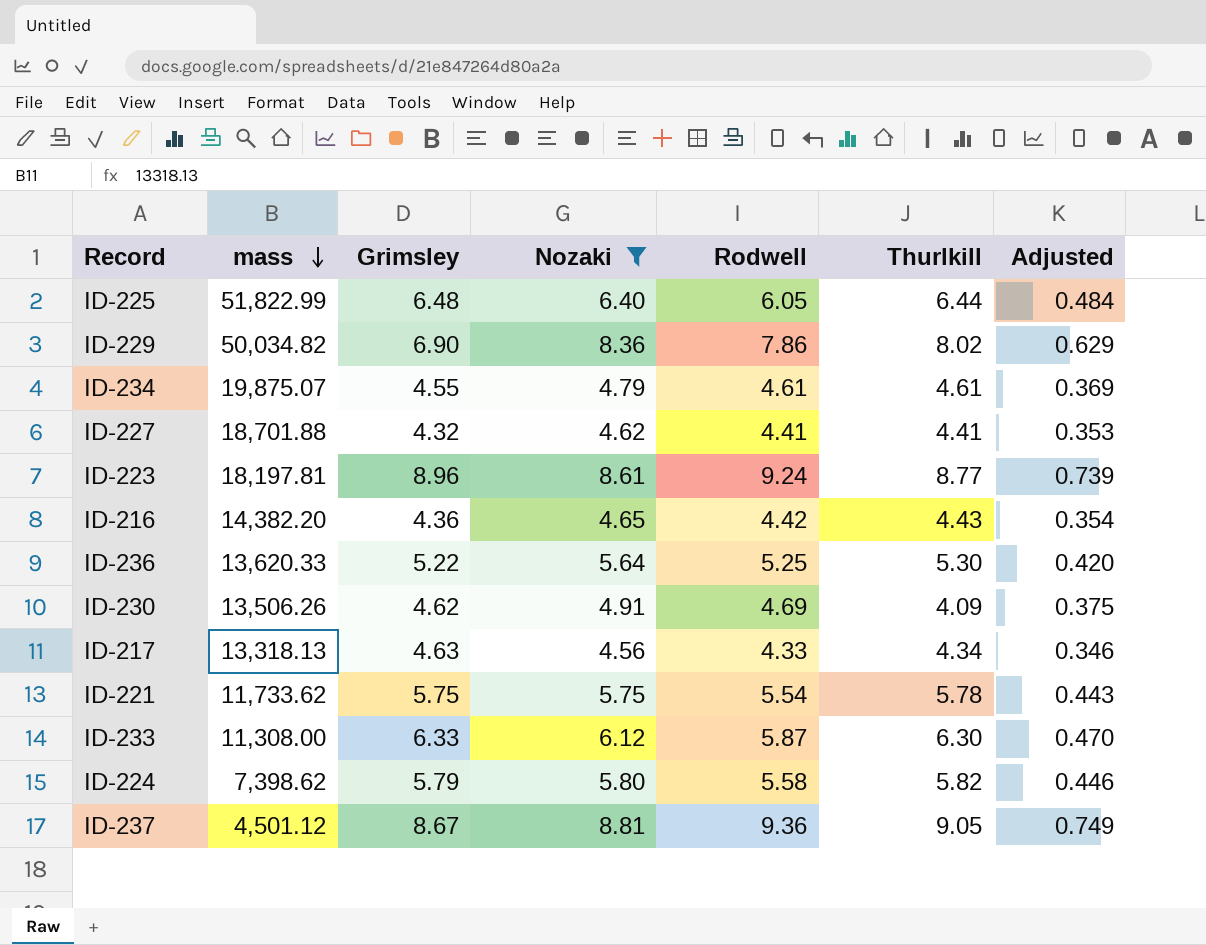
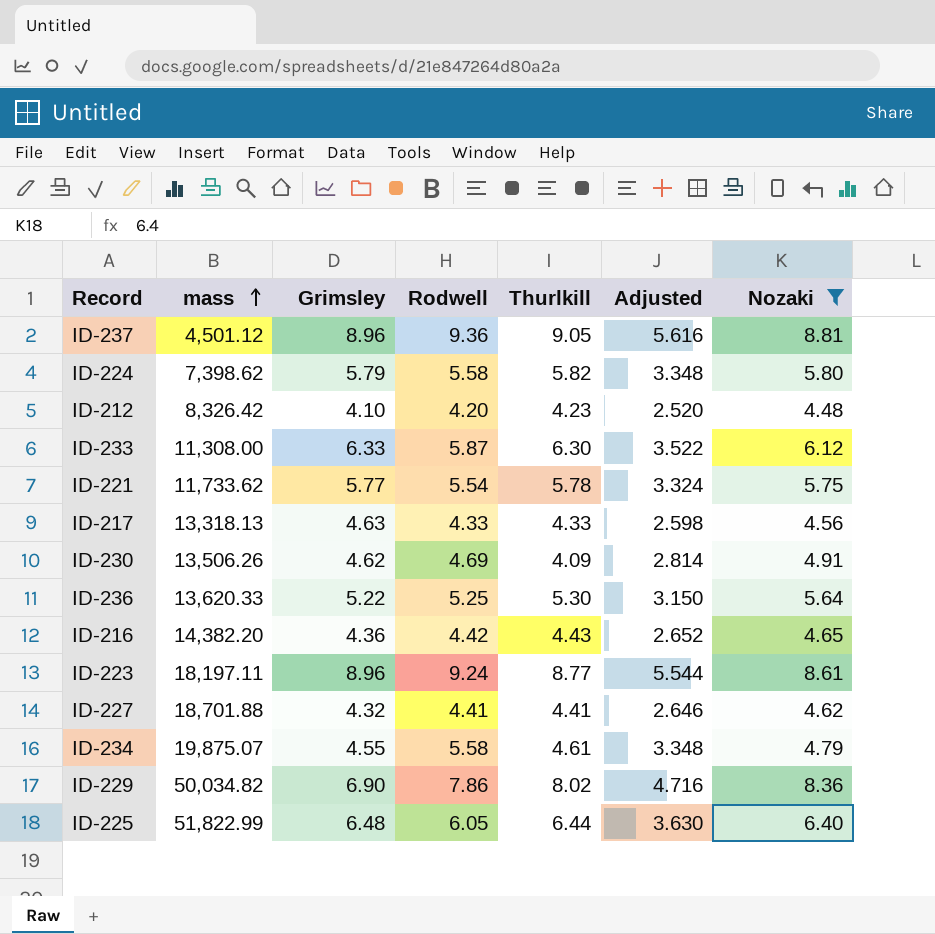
row order: mass descending -> mass ascending
column Adjusted | formula: [Rodwell] * 0.08 -> [Rodwell] * 0.6
column Nozaki | position: 4 -> 7
ID-237 | Grimsley: 8.67 -> 8.96
row ID-212: none -> 8,326.42 | 4.10 | 4.20 | 4.23 | 2.520 | 4.48
ID-221 | Grimsley: 5.75 -> 5.77
ID-217 | Thurlkill: 4.34 -> 4.33
ID-223 | mass: 18,197.81 -> 18,197.11
ID-234 | Rodwell: 4.61 -> 5.58

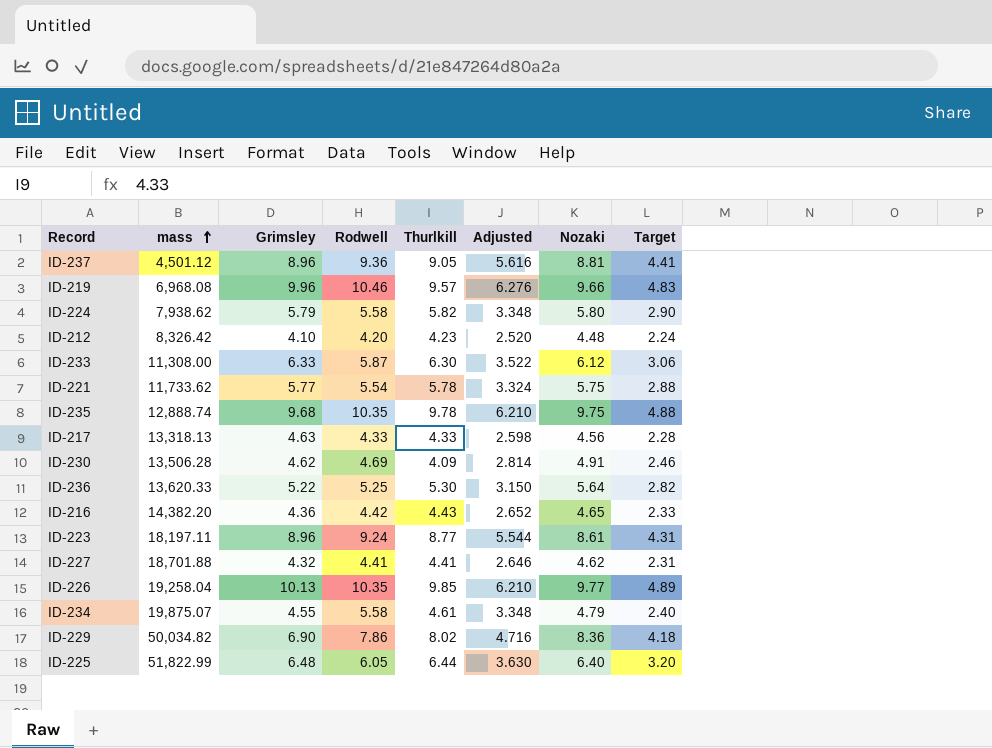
filter: Nozaki <= 8.81 -> none
column Target | formula: none -> [Nozaki] * 0.5
ID-224 | mass: 7,398.62 -> 7,938.62
ID-230 | mass: 13,506.26 -> 13,506.28

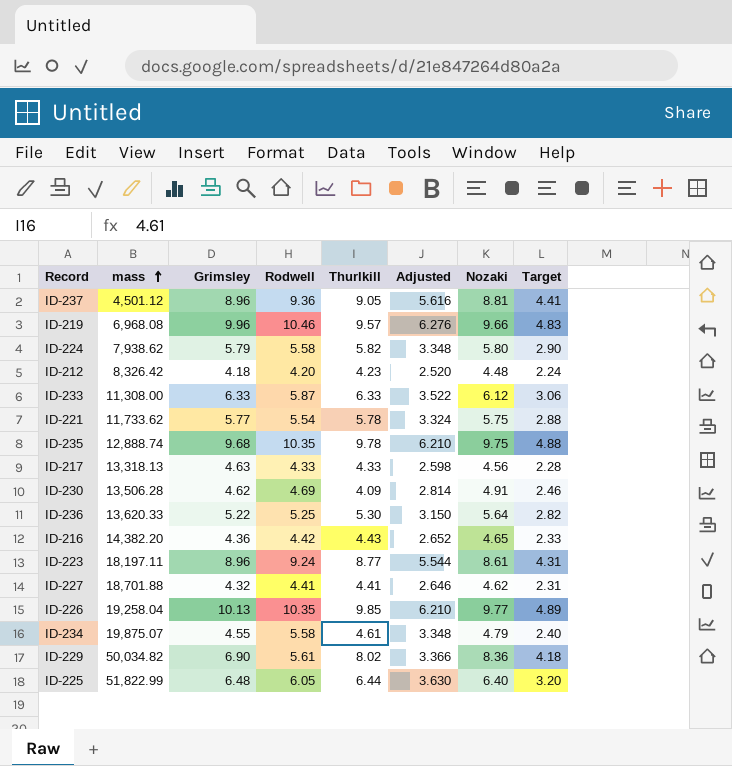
ID-212 | Grimsley: 4.10 -> 4.18
ID-233 | Thurlkill: 6.30 -> 6.33
ID-229 | Rodwell: 7.86 -> 5.61
ID-229 | Adjusted: 4.716 -> 3.366

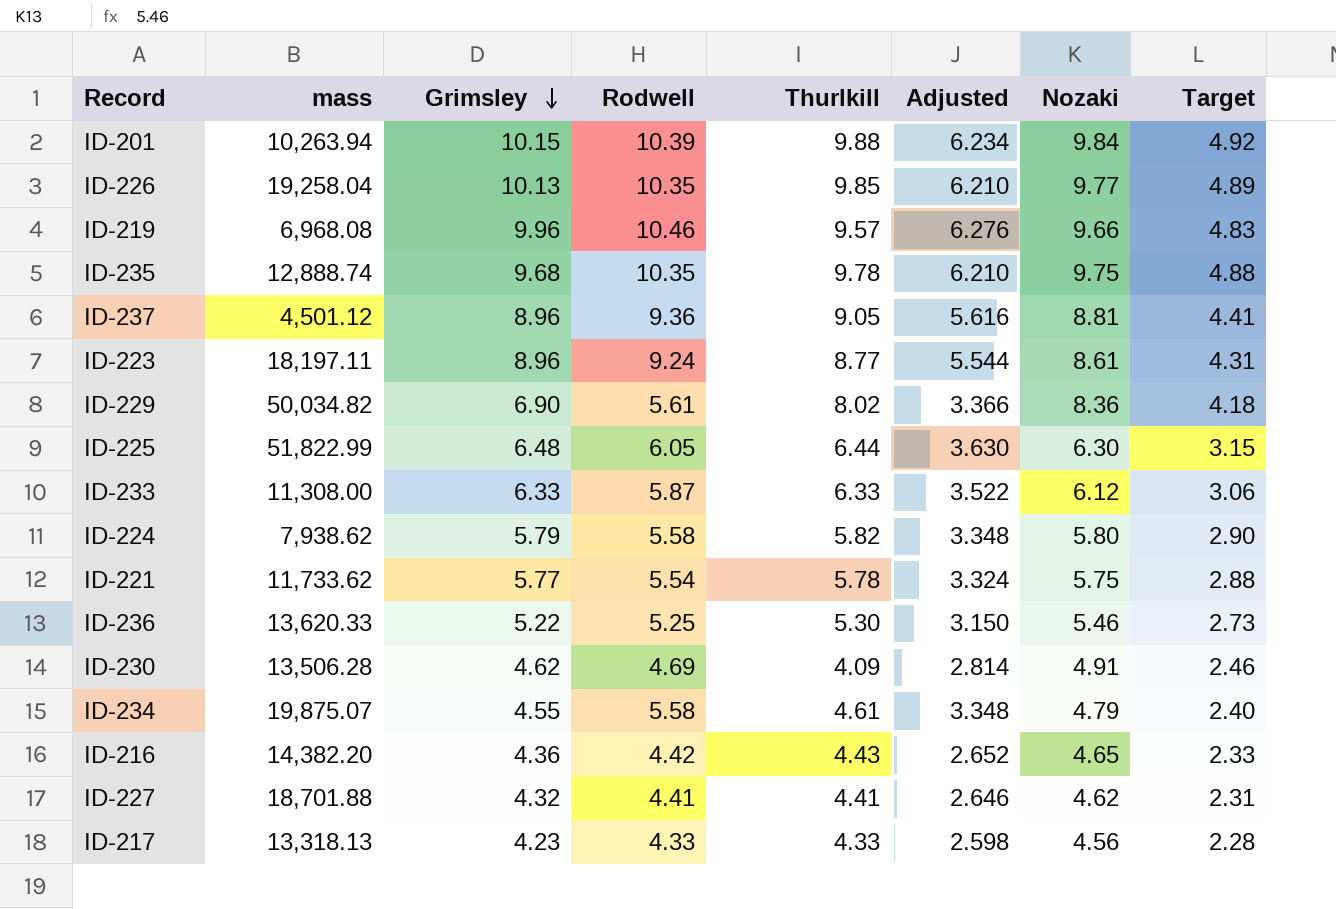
row order: mass ascending -> Grimsley descending
row ID-212: 8,326.42 | 4.18 | 4.20 | 4.23 | 2.520 | 4.48 | 2.24 -> none
row ID-201: none -> 10,263.94 | 10.15 | 10.39 | 9.88 | 6.234 | 9.84 | 4.92
ID-225 | Nozaki: 6.40 -> 6.30
ID-225 | Target: 3.20 -> 3.15
ID-236 | Nozaki: 5.64 -> 5.46
ID-236 | Target: 2.82 -> 2.73
ID-217 | Grimsley: 4.63 -> 4.23

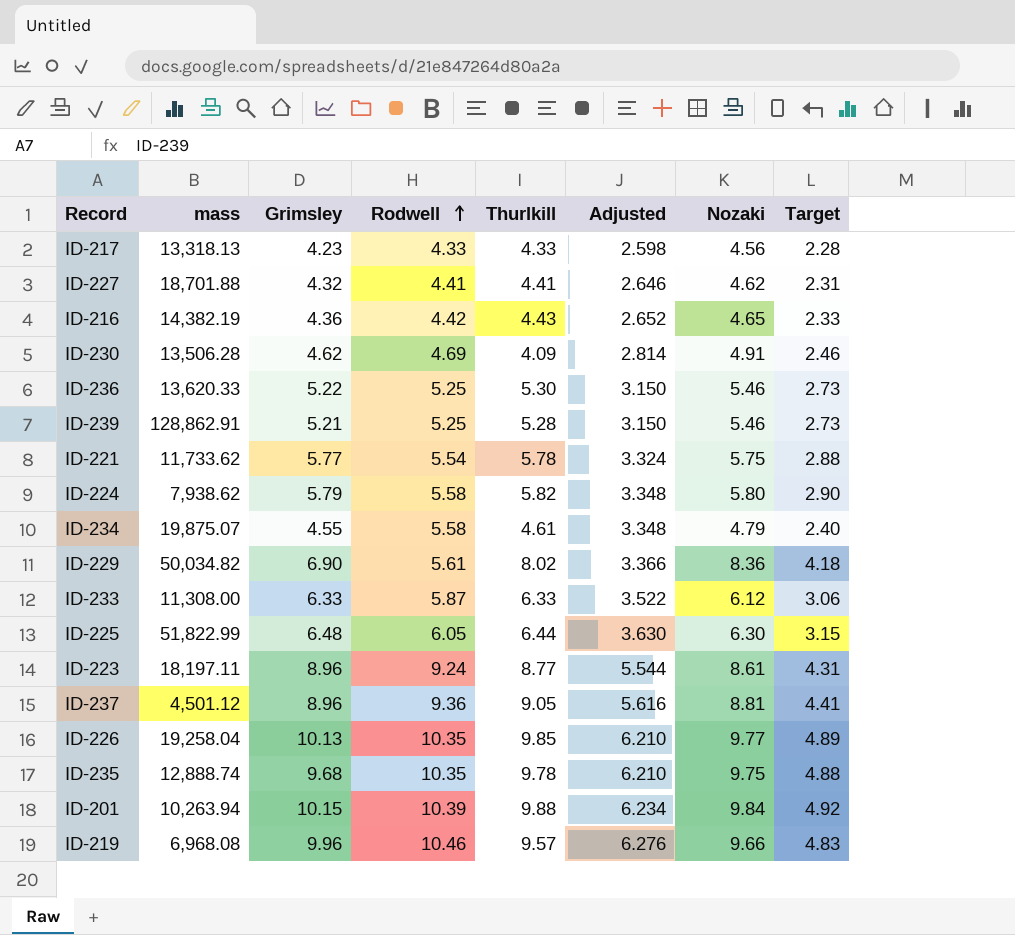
row order: Grimsley descending -> Rodwell ascending
ID-216 | mass: 14,382.20 -> 14,382.19
row ID-239: none -> 128,862.91 | 5.21 | 5.25 | 5.28 | 3.150 | 5.46 | 2.73

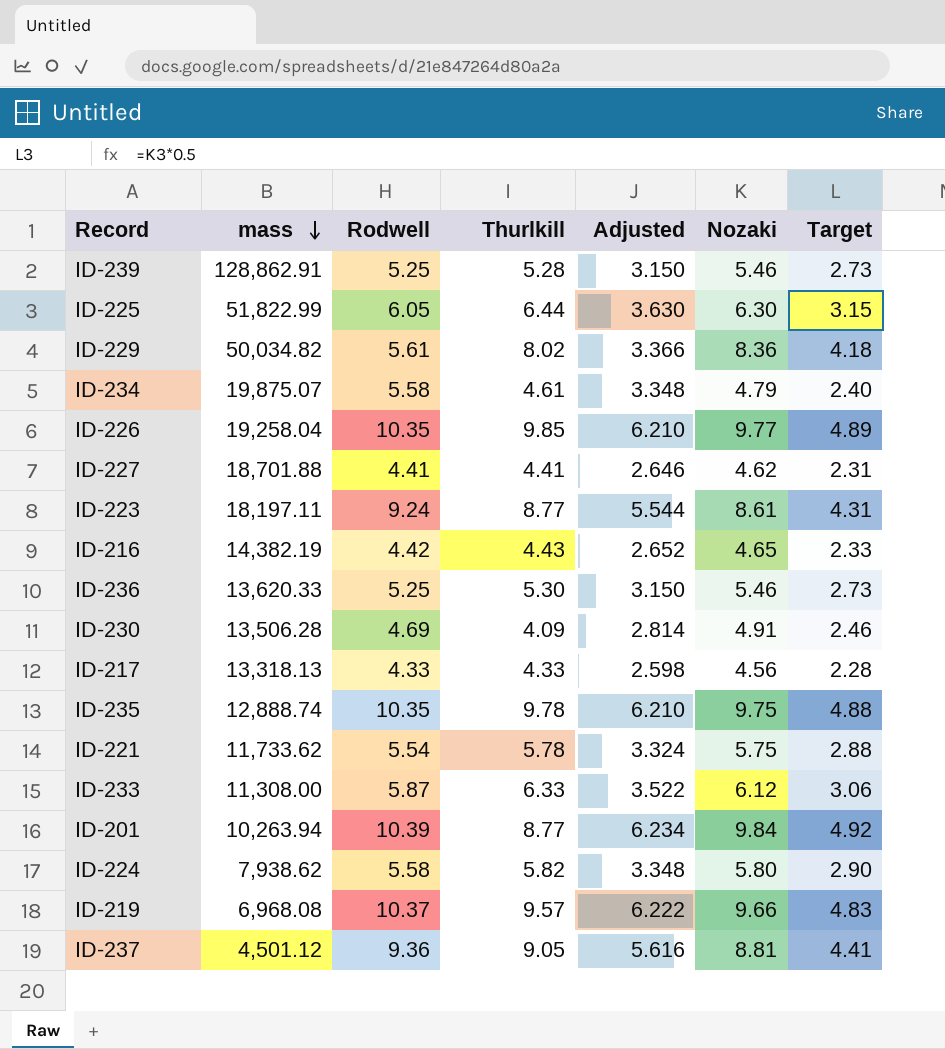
row order: Rodwell ascending -> mass descending
column Grimsley | position: 3 -> none
ID-201 | Thurlkill: 9.88 -> 8.77
ID-219 | Rodwell: 10.46 -> 10.37
ID-219 | Adjusted: 6.276 -> 6.222

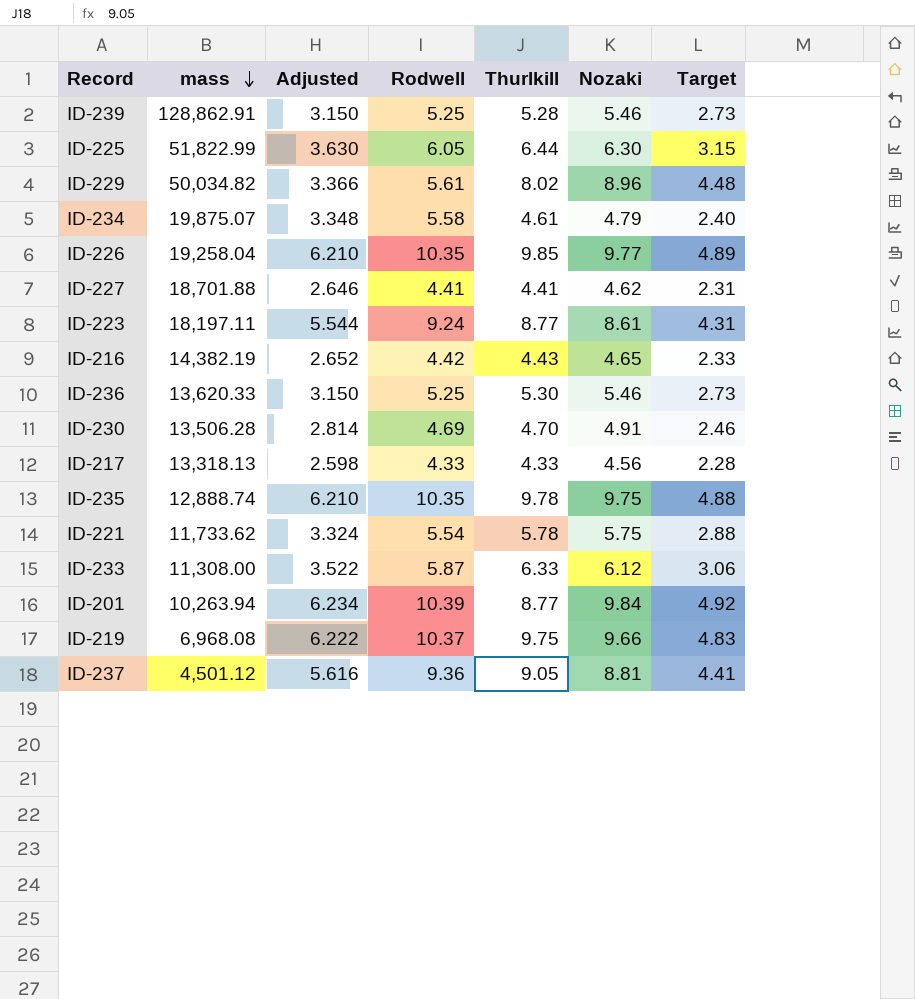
column Adjusted | position: 5 -> 3
row ID-224: 7,938.62 | 5.58 | 5.82 | 3.348 | 5.80 | 2.90 -> none
ID-229 | Nozaki: 8.36 -> 8.96
ID-229 | Target: 4.18 -> 4.48
ID-230 | Thurlkill: 4.09 -> 4.70
ID-219 | Thurlkill: 9.57 -> 9.75

